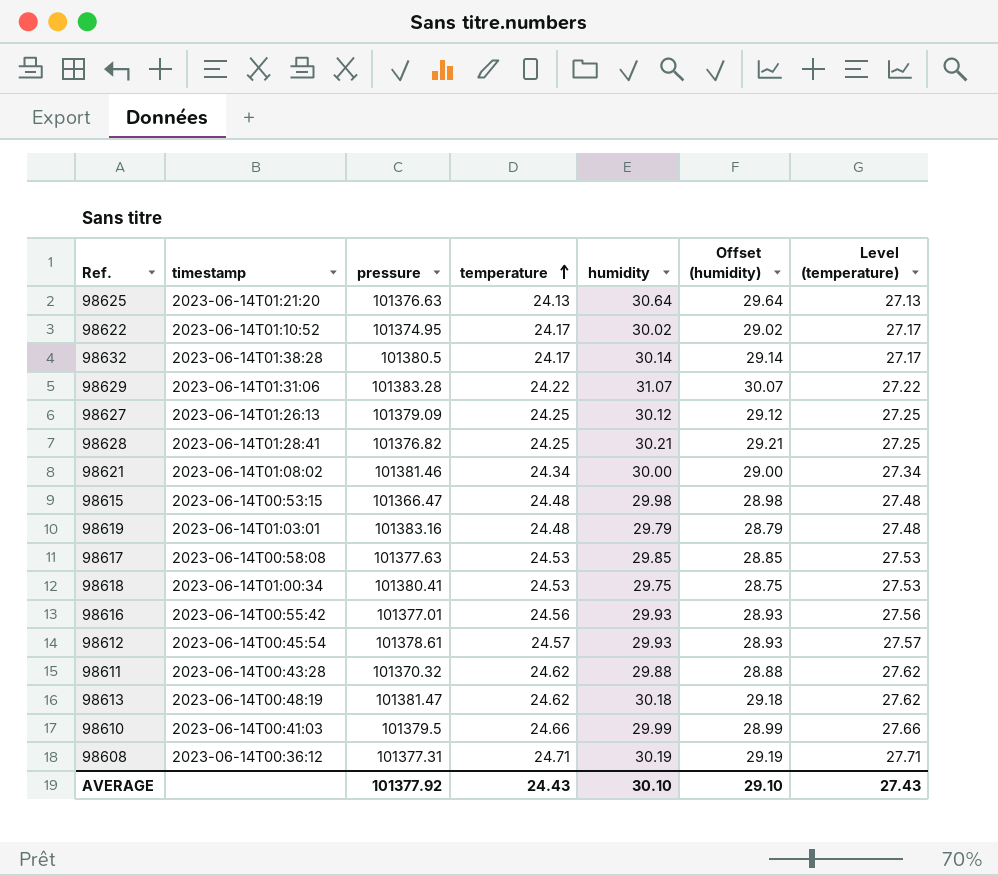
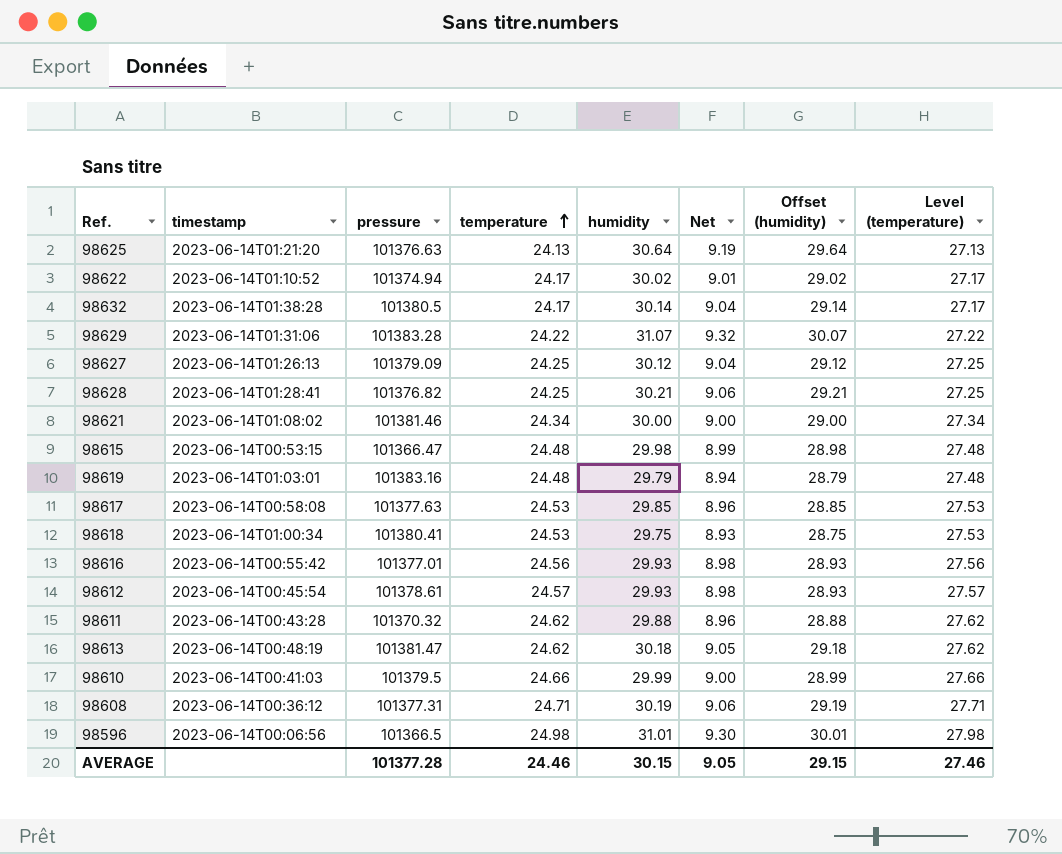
column Net | formula: none -> [humidity] * 0.3
98622 | pressure: 101374.95 -> 101374.94
row 98596: none -> 2023-06-14T00:06:56 | 101366.5 | 24.98 | 31.01 | 9.30 | 30.01 | 27.98
AVERAGE | pressure: 101377.92 -> 101377.28
AVERAGE | temperature: 24.43 -> 24.46
AVERAGE | humidity: 30.10 -> 30.15
AVERAGE | Offset (humidity): 29.10 -> 29.15
AVERAGE | Level (temperature): 27.43 -> 27.46

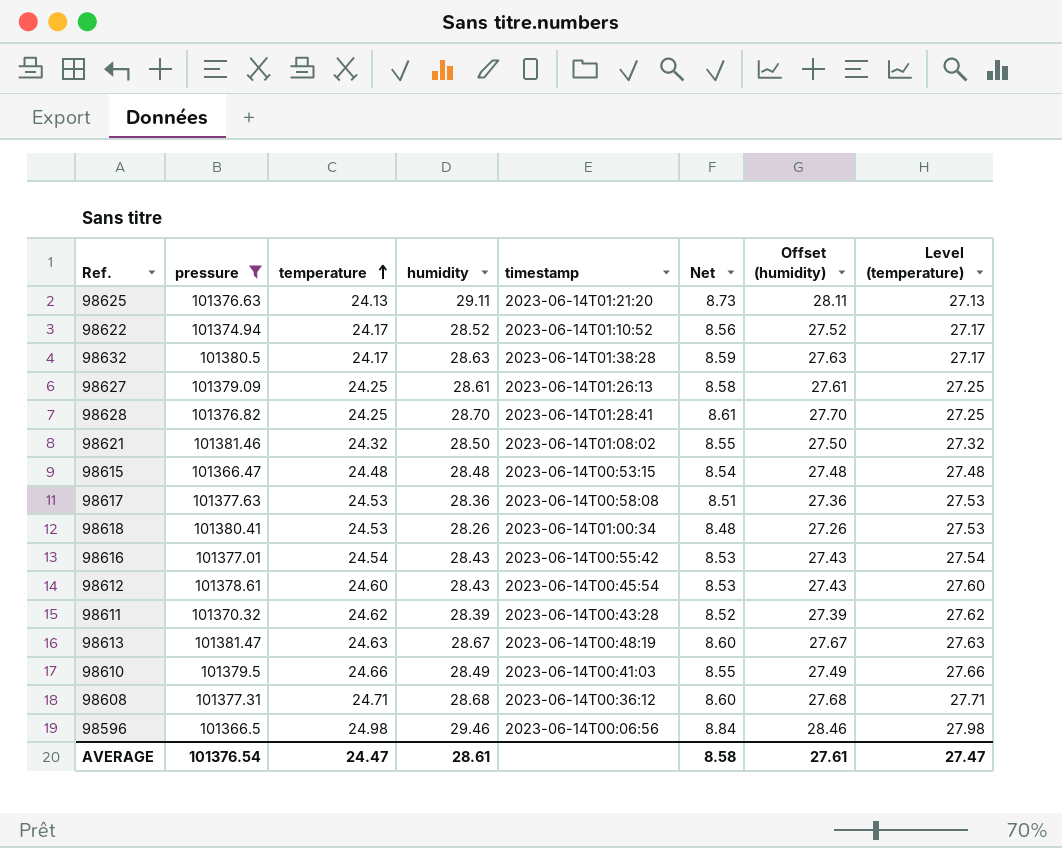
filter: none -> pressure <= 101381.47
column timestamp | position: 2 -> 5
98625 | humidity: 30.64 -> 29.11
98625 | Net: 9.19 -> 8.73
98625 | Offset (humidity): 29.64 -> 28.11
98622 | humidity: 30.02 -> 28.52
98622 | Net: 9.01 -> 8.56
98622 | Offset (humidity): 29.02 -> 27.52
98632 | humidity: 30.14 -> 28.63
98632 | Net: 9.04 -> 8.59
98632 | Offset (humidity): 29.14 -> 27.63
98627 | humidity: 30.12 -> 28.61
98627 | Net: 9.04 -> 8.58
98627 | Offset (humidity): 29.12 -> 27.61
98628 | humidity: 30.21 -> 28.70
98628 | Net: 9.06 -> 8.61
98628 | Offset (humidity): 29.21 -> 27.70
98621 | temperature: 24.34 -> 24.32
98621 | humidity: 30.00 -> 28.50
98621 | Net: 9.00 -> 8.55
98621 | Offset (humidity): 29.00 -> 27.50
98621 | Level (temperature): 27.34 -> 27.32
98615 | humidity: 29.98 -> 28.48
98615 | Net: 8.99 -> 8.54
98615 | Offset (humidity): 28.98 -> 27.48
98617 | humidity: 29.85 -> 28.36
98617 | Net: 8.96 -> 8.51
98617 | Offset (humidity): 28.85 -> 27.36
98618 | humidity: 29.75 -> 28.26
98618 | Net: 8.93 -> 8.48
98618 | Offset (humidity): 28.75 -> 27.26
98616 | temperature: 24.56 -> 24.54
98616 | humidity: 29.93 -> 28.43
98616 | Net: 8.98 -> 8.53
98616 | Offset (humidity): 28.93 -> 27.43
98616 | Level (temperature): 27.56 -> 27.54
98612 | temperature: 24.57 -> 24.60
98612 | humidity: 29.93 -> 28.43
98612 | Net: 8.98 -> 8.53
98612 | Offset (humidity): 28.93 -> 27.43
98612 | Level (temperature): 27.57 -> 27.60
98611 | humidity: 29.88 -> 28.39
98611 | Net: 8.96 -> 8.52
98611 | Offset (humidity): 28.88 -> 27.39
98613 | temperature: 24.62 -> 24.63
98613 | humidity: 30.18 -> 28.67
98613 | Net: 9.05 -> 8.60
98613 | Offset (humidity): 29.18 -> 27.67
98613 | Level (temperature): 27.62 -> 27.63
98610 | humidity: 29.99 -> 28.49
98610 | Net: 9.00 -> 8.55
98610 | Offset (humidity): 28.99 -> 27.49
98608 | humidity: 30.19 -> 28.68
98608 | Net: 9.06 -> 8.60
98608 | Offset (humidity): 29.19 -> 27.68
98596 | humidity: 31.01 -> 29.46
98596 | Net: 9.30 -> 8.84
98596 | Offset (humidity): 30.01 -> 28.46
AVERAGE | pressure: 101377.28 -> 101376.54
AVERAGE | temperature: 24.46 -> 24.47
AVERAGE | humidity: 30.15 -> 28.61
AVERAGE | Net: 9.05 -> 8.58
AVERAGE | Offset (humidity): 29.15 -> 27.61
AVERAGE | Level (temperature): 27.46 -> 27.47

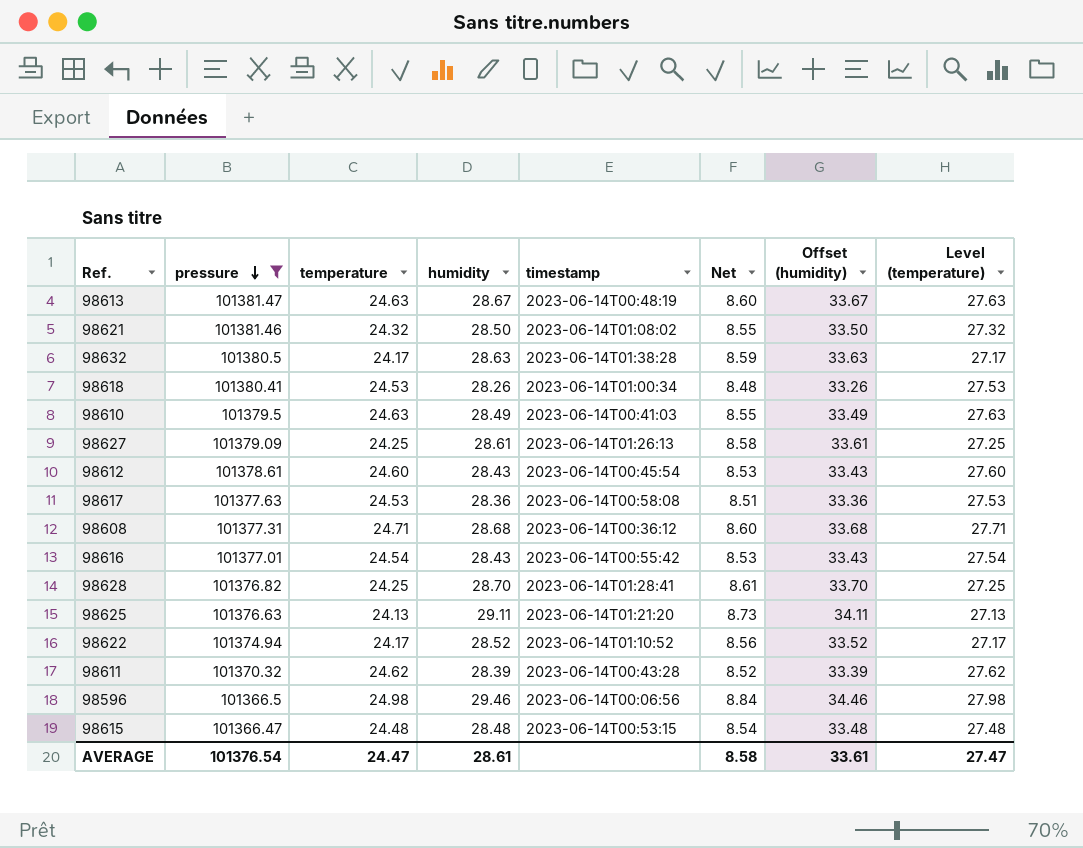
row order: temperature ascending -> pressure descending
column Offset (humidity) | formula: [humidity] - 1 -> [humidity] + 5
98610 | temperature: 24.66 -> 24.63
98610 | Level (temperature): 27.66 -> 27.63
AVERAGE | Offset (humidity): 27.61 -> 33.61

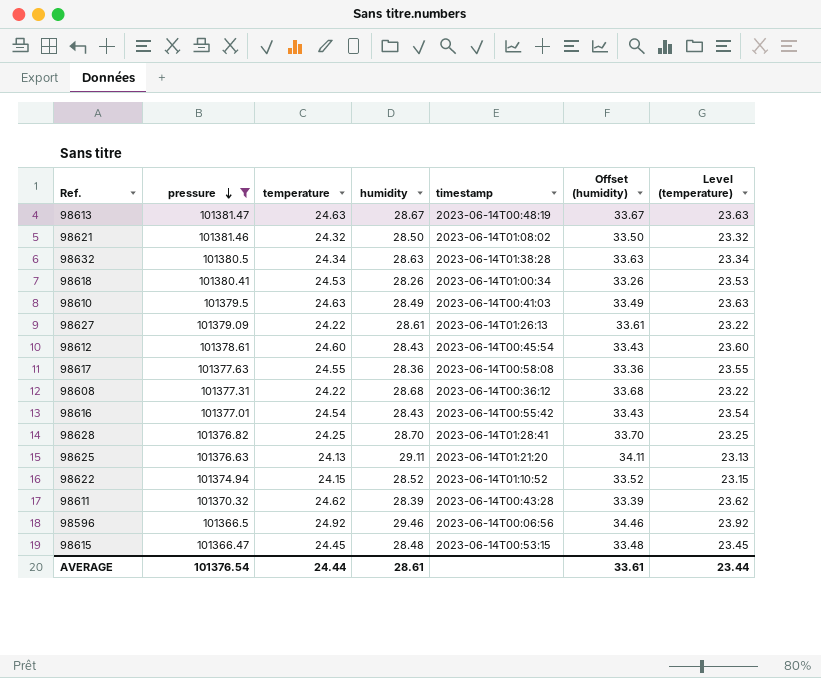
column Net | formula: [humidity] * 0.3 -> none
column Level (temperature) | formula: [temperature] + 3 -> [temperature] - 1
98632 | temperature: 24.17 -> 24.34
98627 | temperature: 24.25 -> 24.22
98617 | temperature: 24.53 -> 24.55
98608 | temperature: 24.71 -> 24.22
98622 | temperature: 24.17 -> 24.15
98596 | temperature: 24.98 -> 24.92
98615 | temperature: 24.48 -> 24.45
AVERAGE | temperature: 24.47 -> 24.44
AVERAGE | Level (temperature): 27.47 -> 23.44

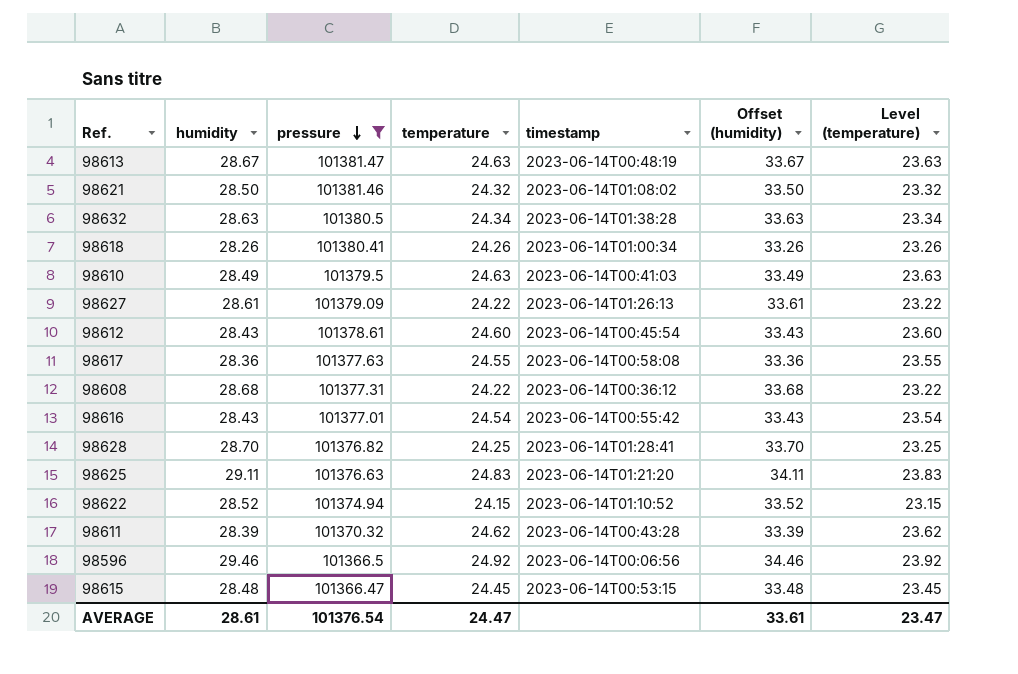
column humidity | position: 4 -> 2
98618 | temperature: 24.53 -> 24.26
98618 | Level (temperature): 23.53 -> 23.26
98625 | temperature: 24.13 -> 24.83
98625 | Level (temperature): 23.13 -> 23.83
AVERAGE | temperature: 24.44 -> 24.47
AVERAGE | Level (temperature): 23.44 -> 23.47

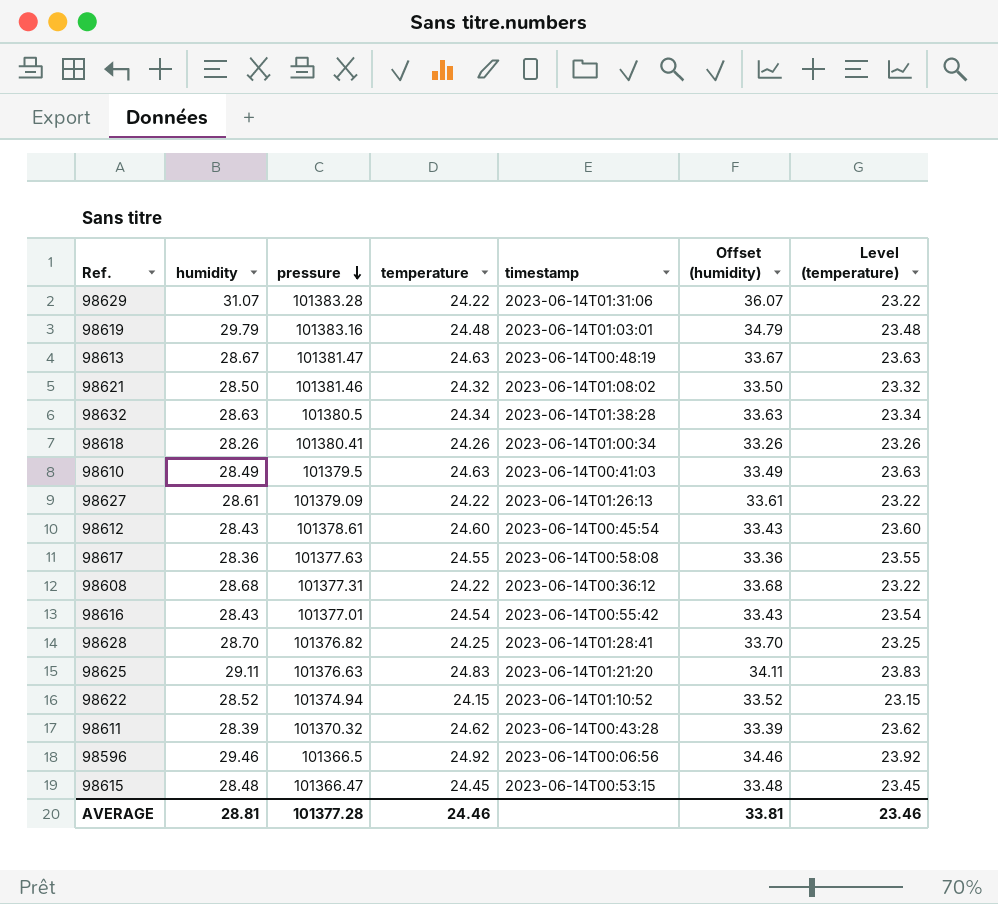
filter: pressure <= 101381.47 -> none
AVERAGE | humidity: 28.61 -> 28.81
AVERAGE | pressure: 101376.54 -> 101377.28
AVERAGE | temperature: 24.47 -> 24.46
AVERAGE | Offset (humidity): 33.61 -> 33.81
AVERAGE | Level (temperature): 23.47 -> 23.46

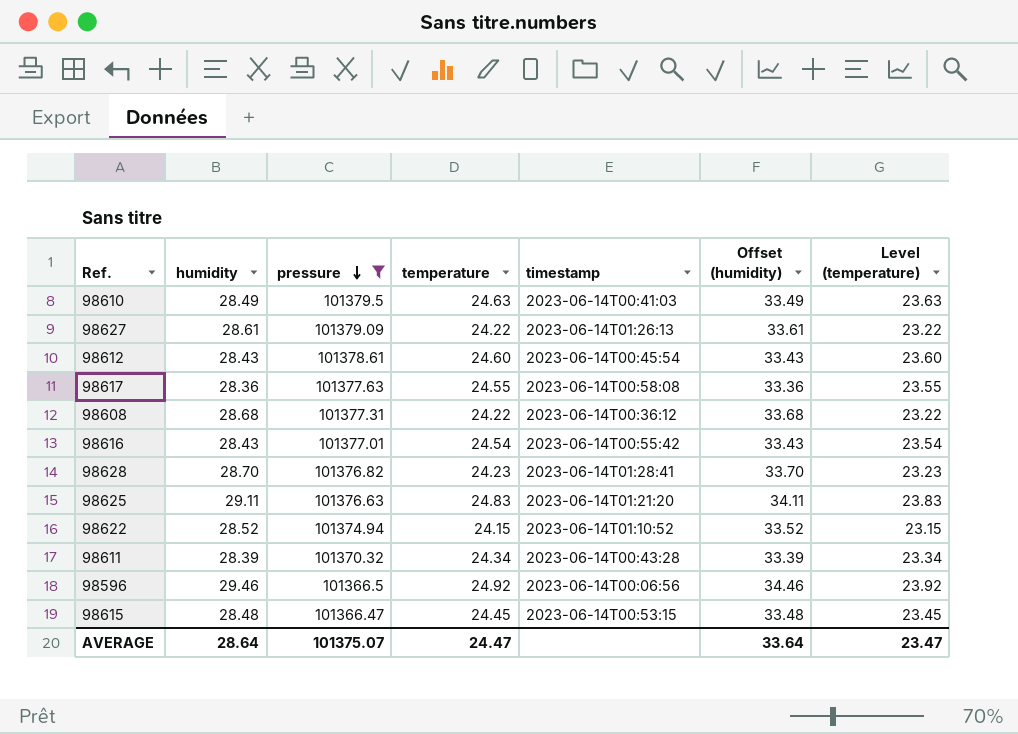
filter: none -> pressure <= 101379.5
98628 | temperature: 24.25 -> 24.23
98628 | Level (temperature): 23.25 -> 23.23
98611 | temperature: 24.62 -> 24.34
98611 | Level (temperature): 23.62 -> 23.34
AVERAGE | humidity: 28.81 -> 28.64
AVERAGE | pressure: 101377.28 -> 101375.07
AVERAGE | temperature: 24.46 -> 24.47
AVERAGE | Offset (humidity): 33.81 -> 33.64
AVERAGE | Level (temperature): 23.46 -> 23.47

